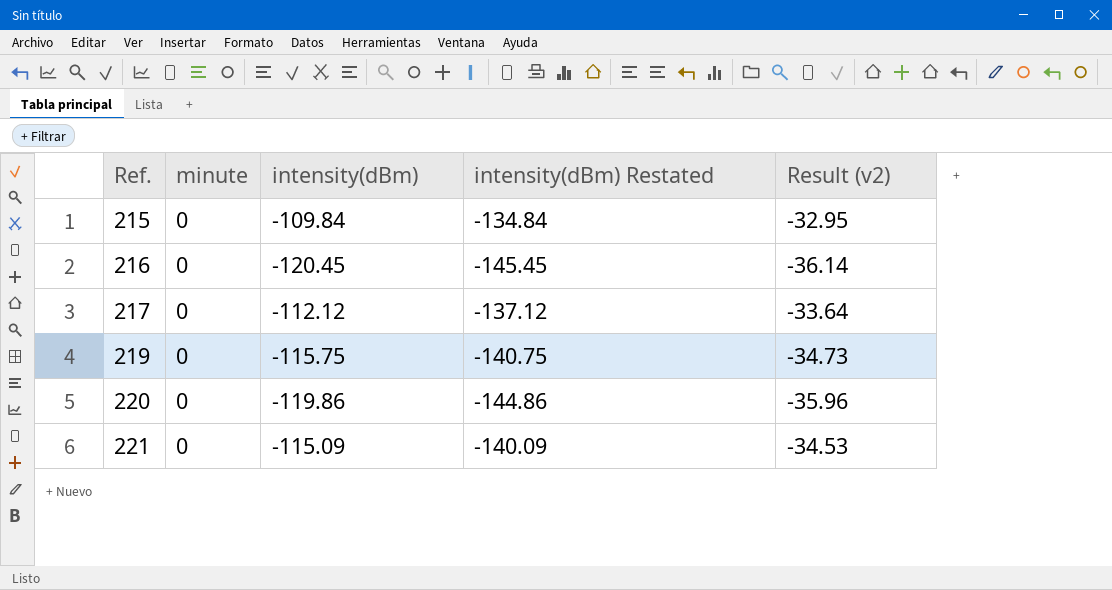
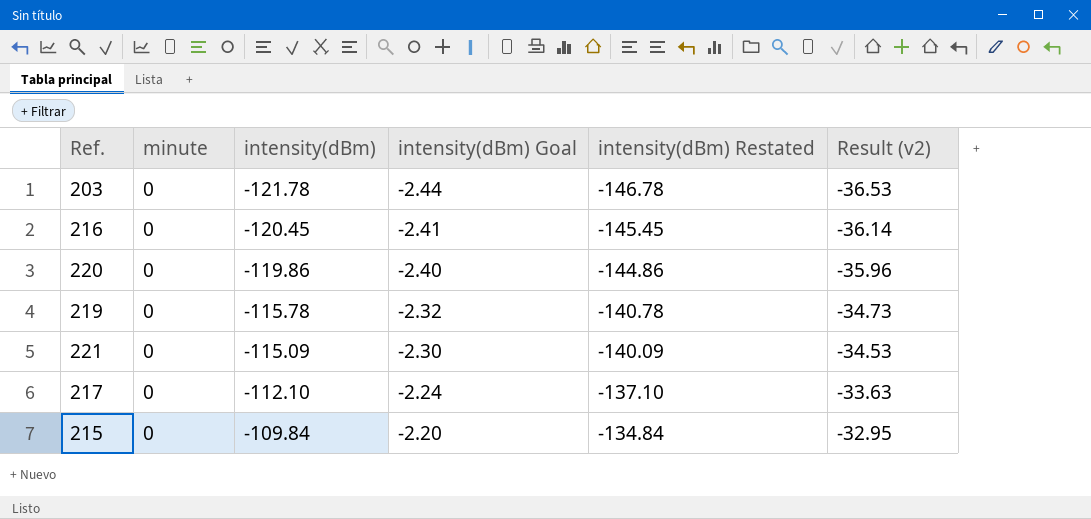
row order: Ref. ascending -> intensity(dBm) ascending
column intensity(dBm) Goal | formula: none -> [intensity(dBm)] * 0.02
row 203: none -> 0 | -121.78 | -2.44 | -146.78 | -36.53
219 | intensity(dBm): -115.75 -> -115.78
219 | intensity(dBm) Restated: -140.75 -> -140.78
217 | intensity(dBm): -112.12 -> -112.10
217 | intensity(dBm) Restated: -137.12 -> -137.10
217 | Result (v2): -33.64 -> -33.63

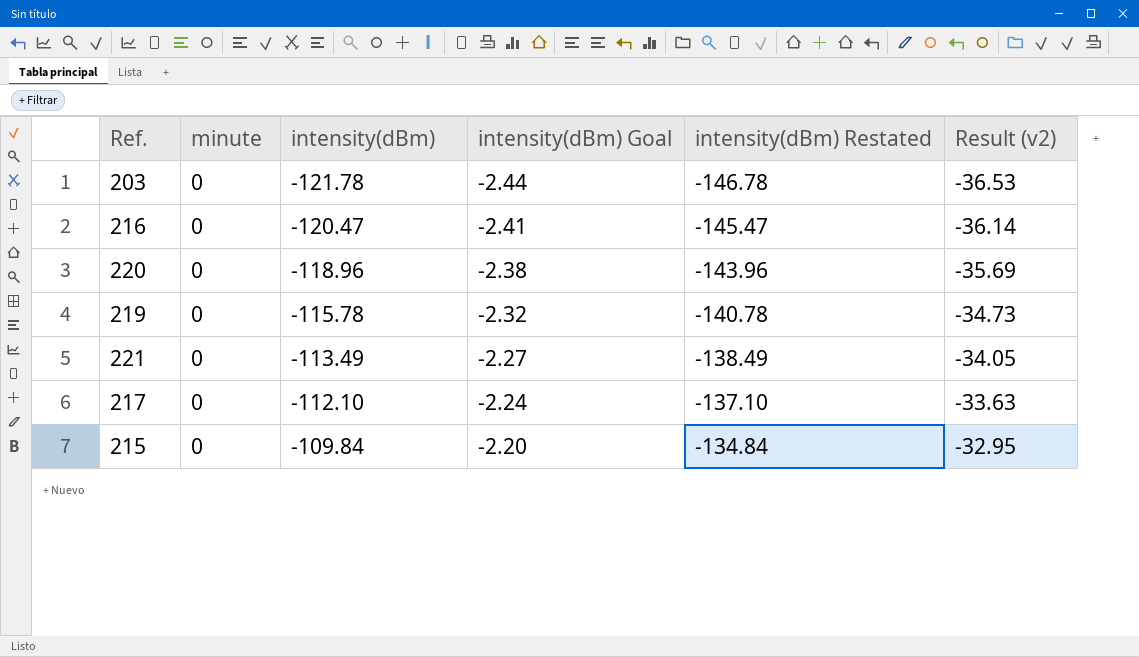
216 | intensity(dBm): -120.45 -> -120.47
216 | intensity(dBm) Restated: -145.45 -> -145.47
220 | intensity(dBm): -119.86 -> -118.96
220 | intensity(dBm) Goal: -2.40 -> -2.38
220 | intensity(dBm) Restated: -144.86 -> -143.96
220 | Result (v2): -35.96 -> -35.69
221 | intensity(dBm): -115.09 -> -113.49
221 | intensity(dBm) Goal: -2.30 -> -2.27
221 | intensity(dBm) Restated: -140.09 -> -138.49
221 | Result (v2): -34.53 -> -34.05

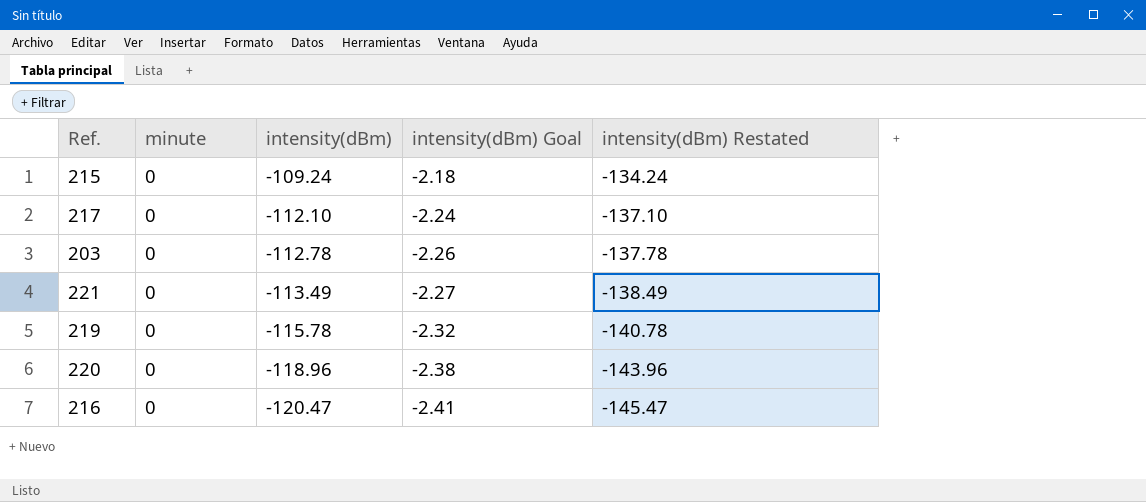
row order: intensity(dBm) ascending -> intensity(dBm) descending
column Result (v2) | formula: [intensity(dBm)] * 0.3 -> none
215 | intensity(dBm): -109.84 -> -109.24
215 | intensity(dBm) Goal: -2.20 -> -2.18
215 | intensity(dBm) Restated: -134.84 -> -134.24
203 | intensity(dBm): -121.78 -> -112.78
203 | intensity(dBm) Goal: -2.44 -> -2.26
203 | intensity(dBm) Restated: -146.78 -> -137.78

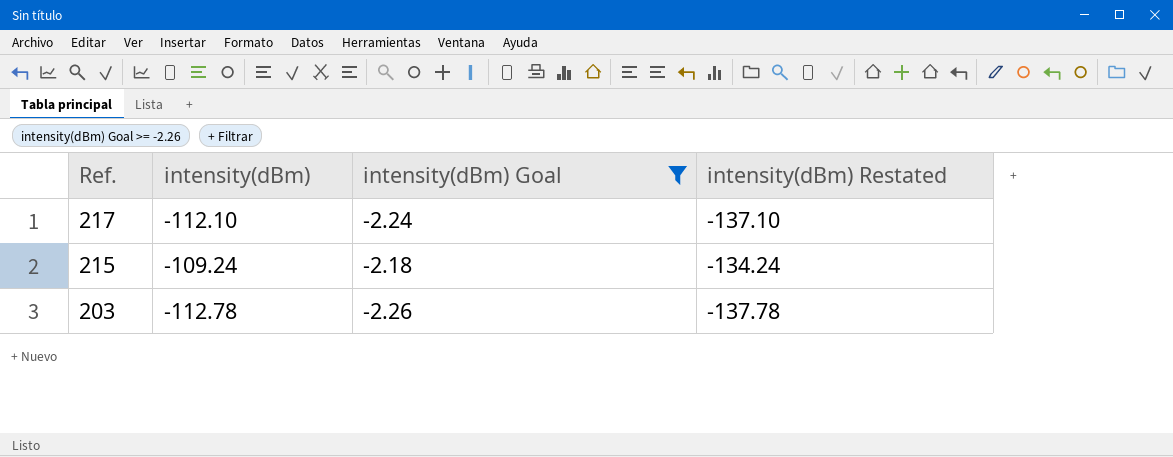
filter: none -> intensity(dBm) Goal >= -2.26
row order: intensity(dBm) descending -> Ref. descending
column minute | position: 2 -> none

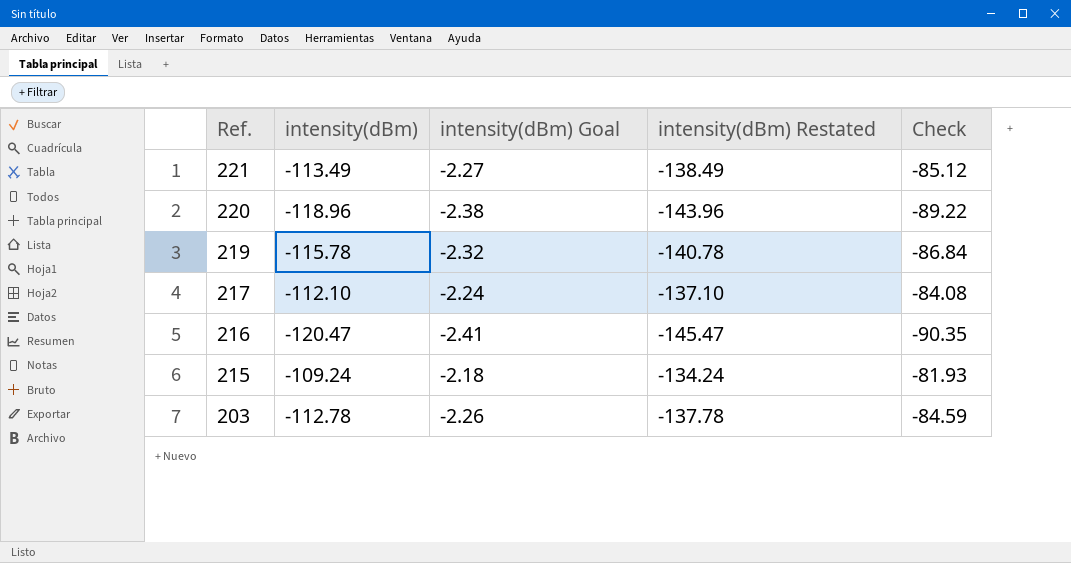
filter: intensity(dBm) Goal >= -2.26 -> none
column Check | formula: none -> [intensity(dBm)] * 0.75

